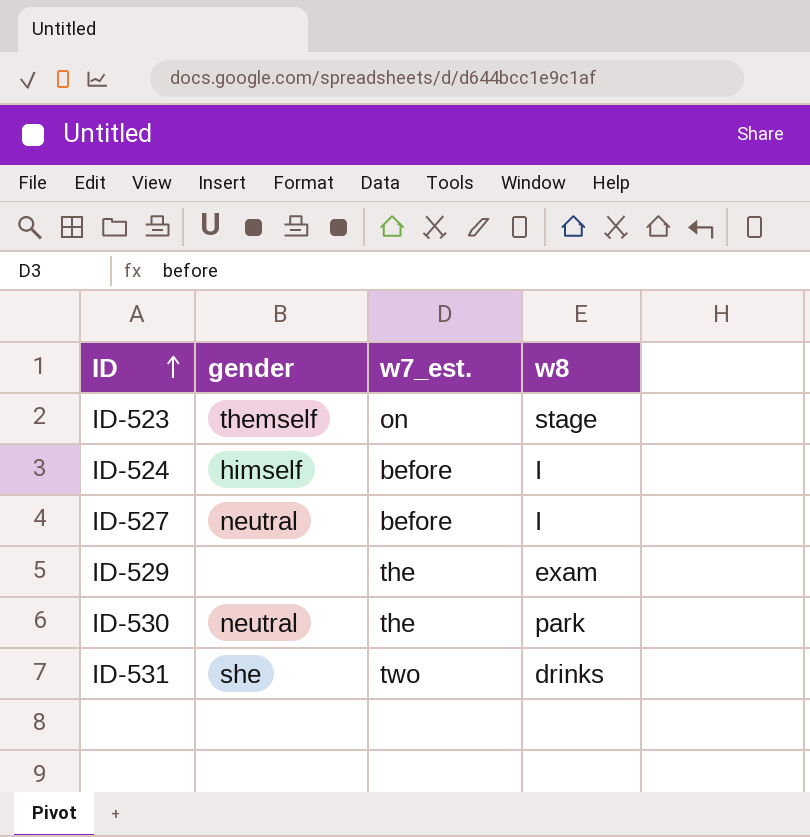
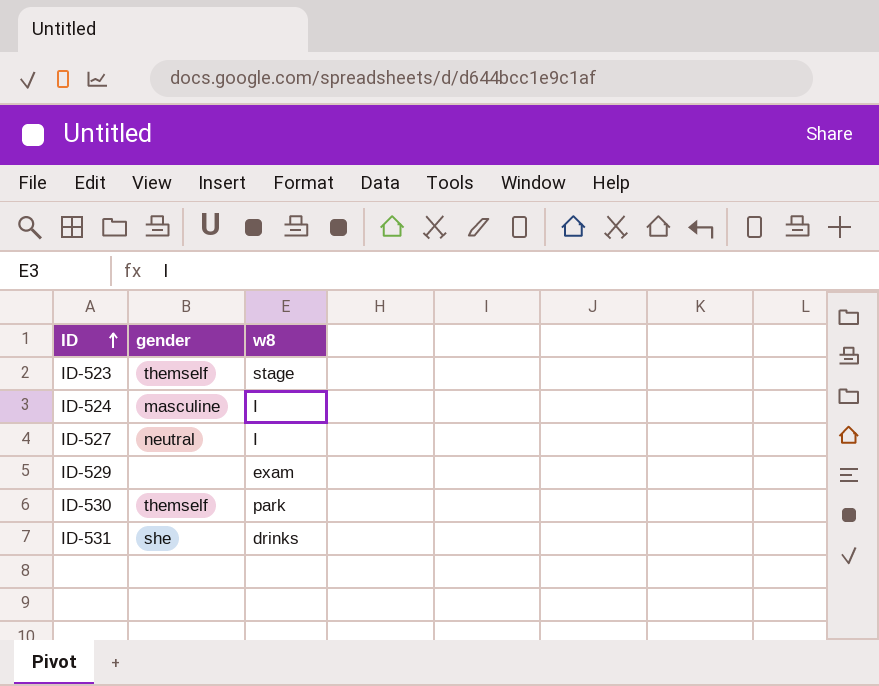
column w7_est. | position: 3 -> none
ID-524 | gender: himself -> masculine
ID-530 | gender: neutral -> themself

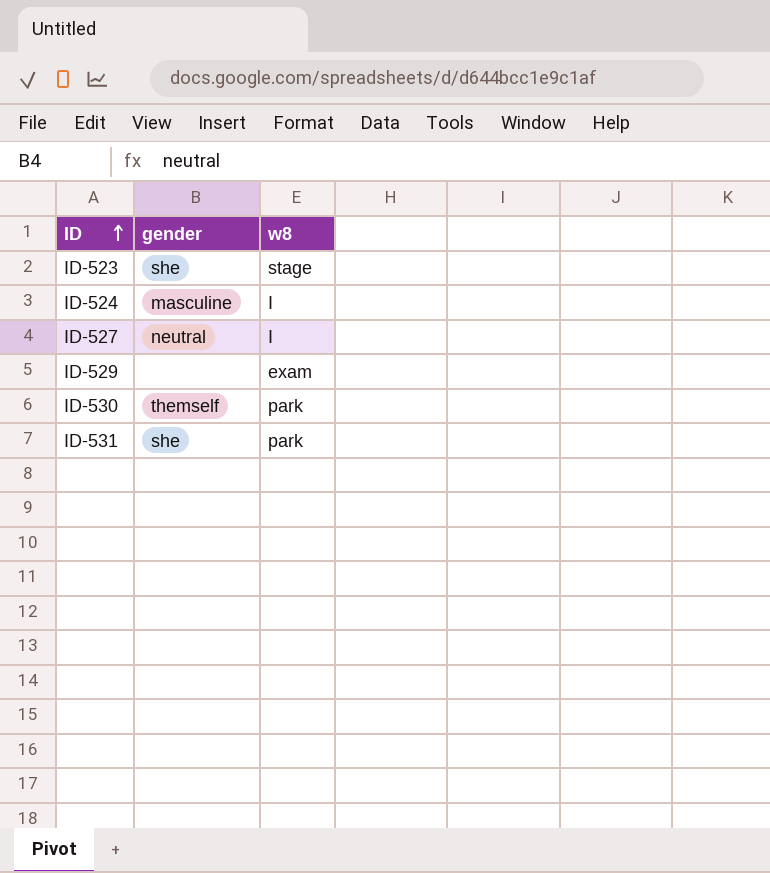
ID-523 | gender: themself -> she
ID-531 | w8: drinks -> park

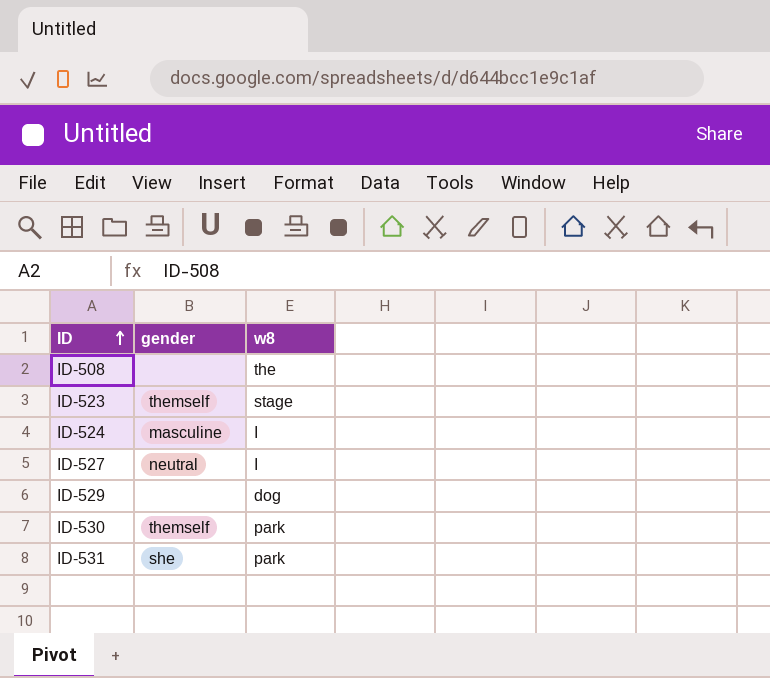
row ID-508: none -> none | the
ID-523 | gender: she -> themself
ID-529 | w8: exam -> dog

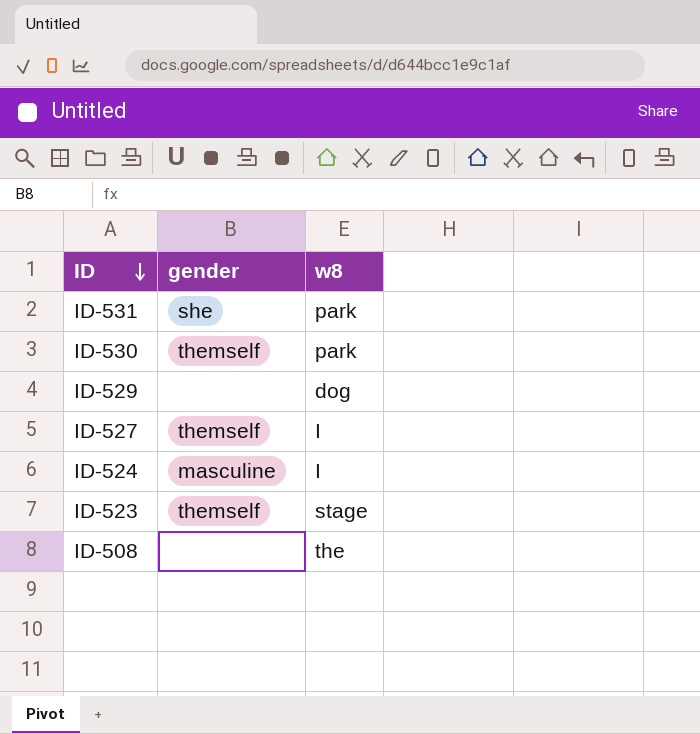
row order: ID ascending -> ID descending
ID-527 | gender: neutral -> themself

